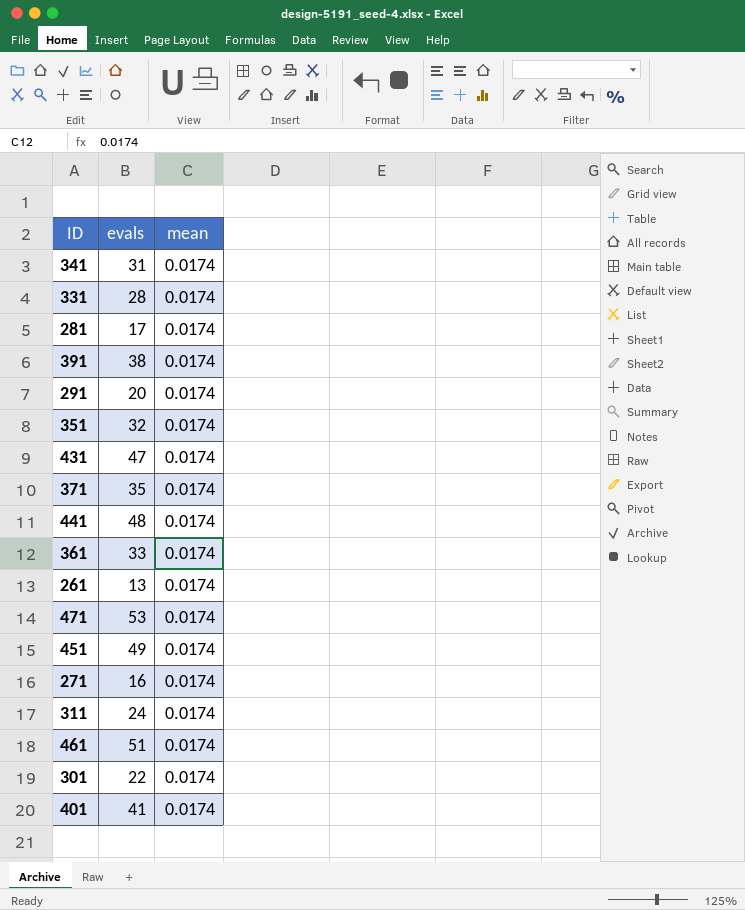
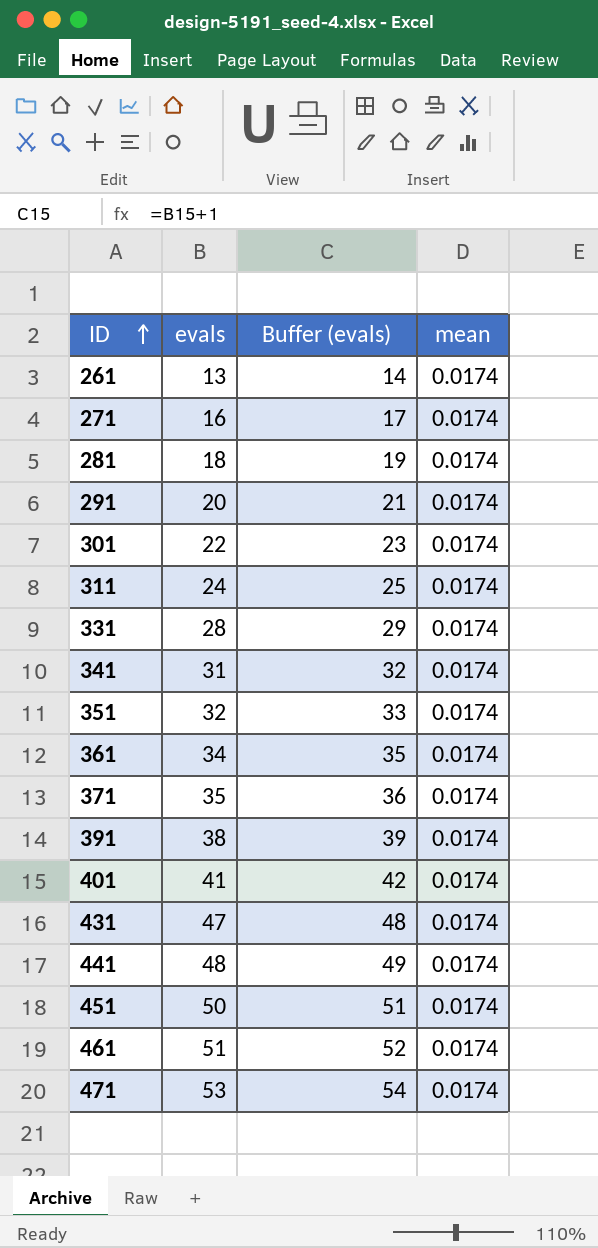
row order: none -> ID ascending
column Buffer (evals) | formula: none -> [evals] + 1
281 | evals: 17 -> 18
361 | evals: 33 -> 34
451 | evals: 49 -> 50

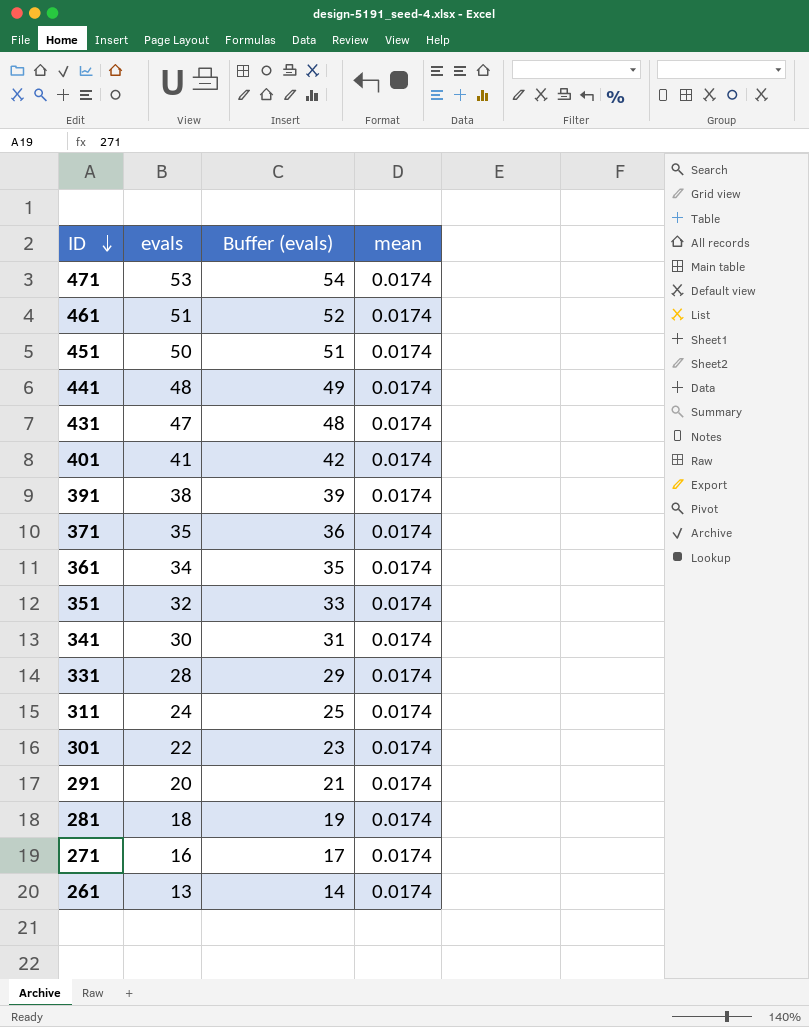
row order: ID ascending -> ID descending
341 | evals: 31 -> 30
341 | Buffer (evals): 32 -> 31

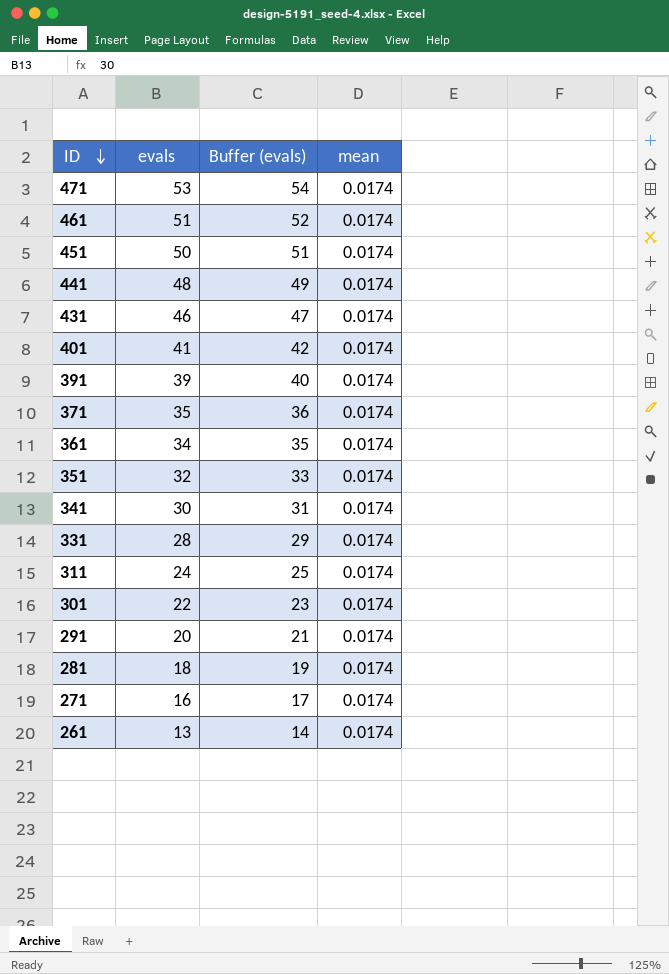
431 | evals: 47 -> 46
431 | Buffer (evals): 48 -> 47
391 | evals: 38 -> 39
391 | Buffer (evals): 39 -> 40

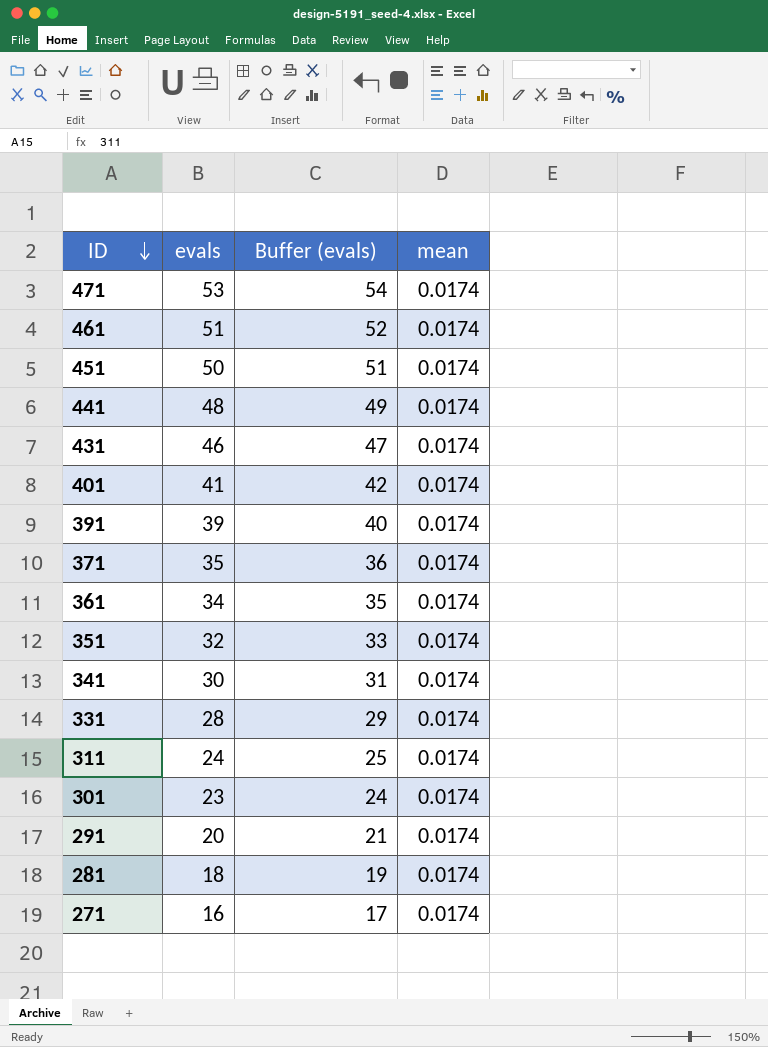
row 261: 13 | 14 | 0.0174 -> none
301 | evals: 22 -> 23
301 | Buffer (evals): 23 -> 24

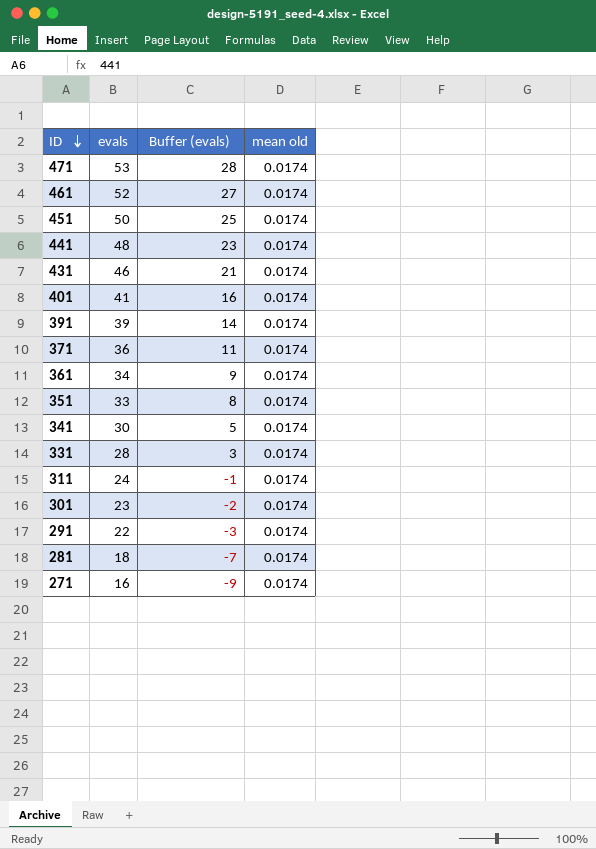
column Buffer (evals) | formula: [evals] + 1 -> [evals] - 25
column name: mean -> mean old
461 | evals: 51 -> 52
371 | evals: 35 -> 36
351 | evals: 32 -> 33
291 | evals: 20 -> 22

